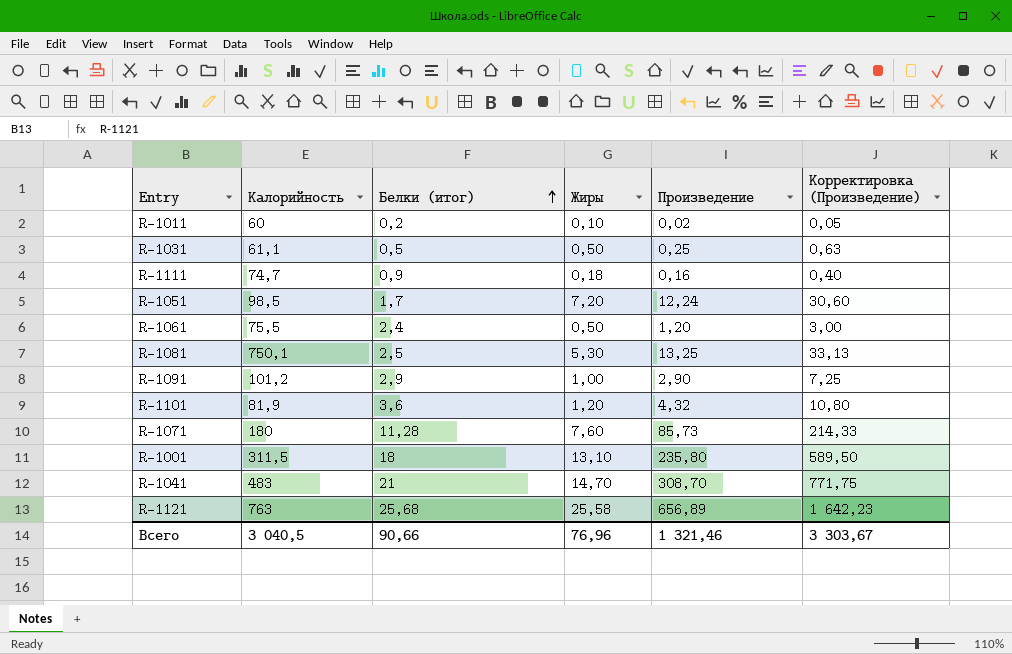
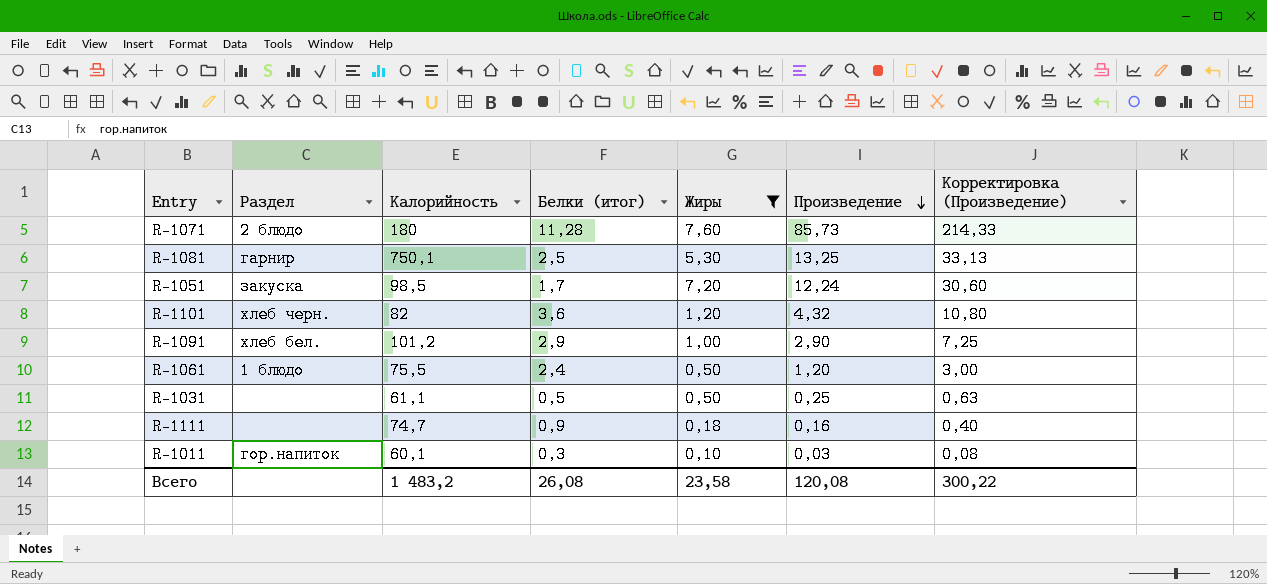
filter: none -> Жиры <= 7,60
row order: Белки (итог) ascending -> Произведение descending
column Раздел | position: none -> 2
R-1101 | Калорийность: 81,9 -> 82
R-1011 | Калорийность: 60 -> 60,1
R-1011 | Белки (итог): 0,2 -> 0,3
R-1011 | Произведение: 0,02 -> 0,03
R-1011 | Корректировка (Произведение): 0,05 -> 0,08
Всего | Калорийность: 3 040,5 -> 1 483,2
Всего | Белки (итог): 90,66 -> 26,08
Всего | Жиры: 76,96 -> 23,58
Всего | Произведение: 1 321,46 -> 120,08
Всего | Корректировка (Произведение): 3 303,67 -> 300,22

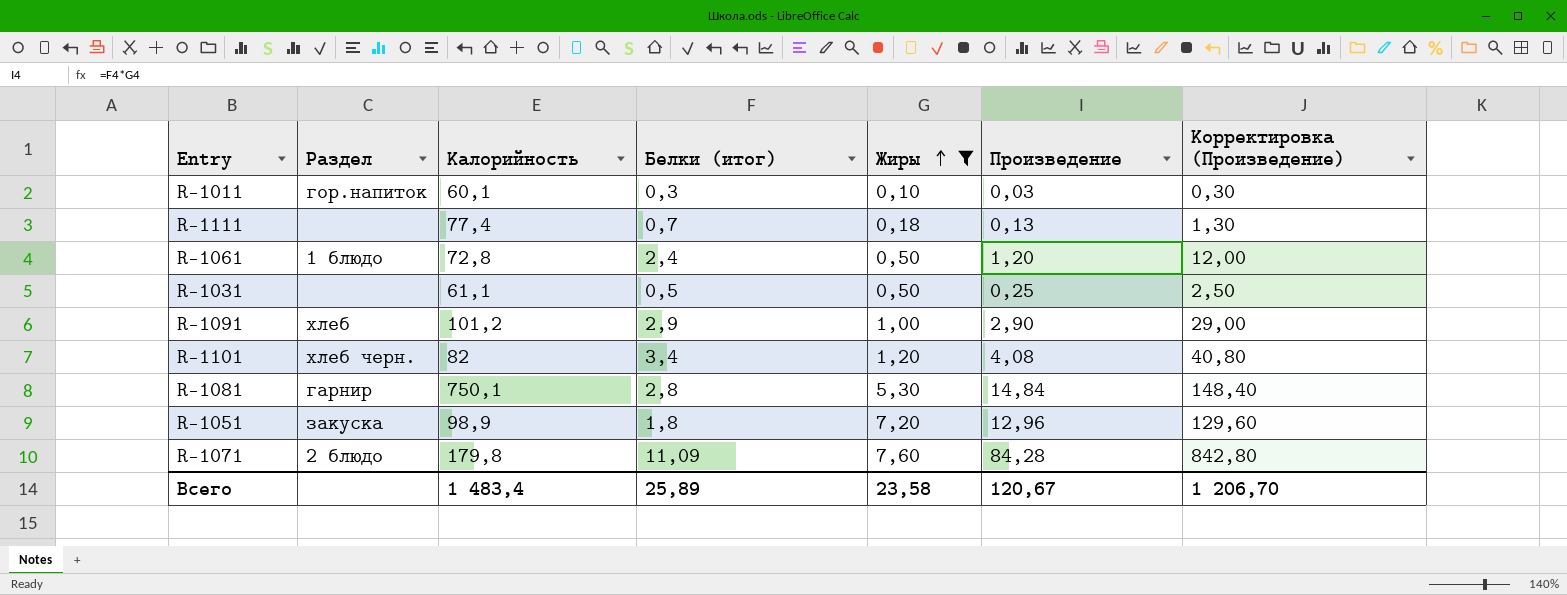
row order: Произведение descending -> Жиры ascending
column Корректировка (Произведение) | formula: [Произведение] * 2,5 -> [Произведение] * 10
R-1111 | Калорийность: 74,7 -> 77,4
R-1111 | Белки (итог): 0,9 -> 0,7
R-1111 | Произведение: 0,16 -> 0,13
R-1061 | Калорийность: 75,5 -> 72,8
R-1091 | Раздел: хлеб бел. -> хлеб
R-1101 | Белки (итог): 3,6 -> 3,4
R-1101 | Произведение: 4,32 -> 4,08
R-1081 | Белки (итог): 2,5 -> 2,8
R-1081 | Произведение: 13,25 -> 14,84
R-1051 | Калорийность: 98,5 -> 98,9
R-1051 | Белки (итог): 1,7 -> 1,8
R-1051 | Произведение: 12,24 -> 12,96
R-1071 | Калорийность: 180 -> 179,8
R-1071 | Белки (итог): 11,28 -> 11,09
R-1071 | Произведение: 85,73 -> 84,28
Всего | Калорийность: 1 483,2 -> 1 483,4
Всего | Белки (итог): 26,08 -> 25,89
Всего | Произведение: 120,08 -> 120,67
Всего | Корректировка (Произведение): 300,22 -> 1 206,70

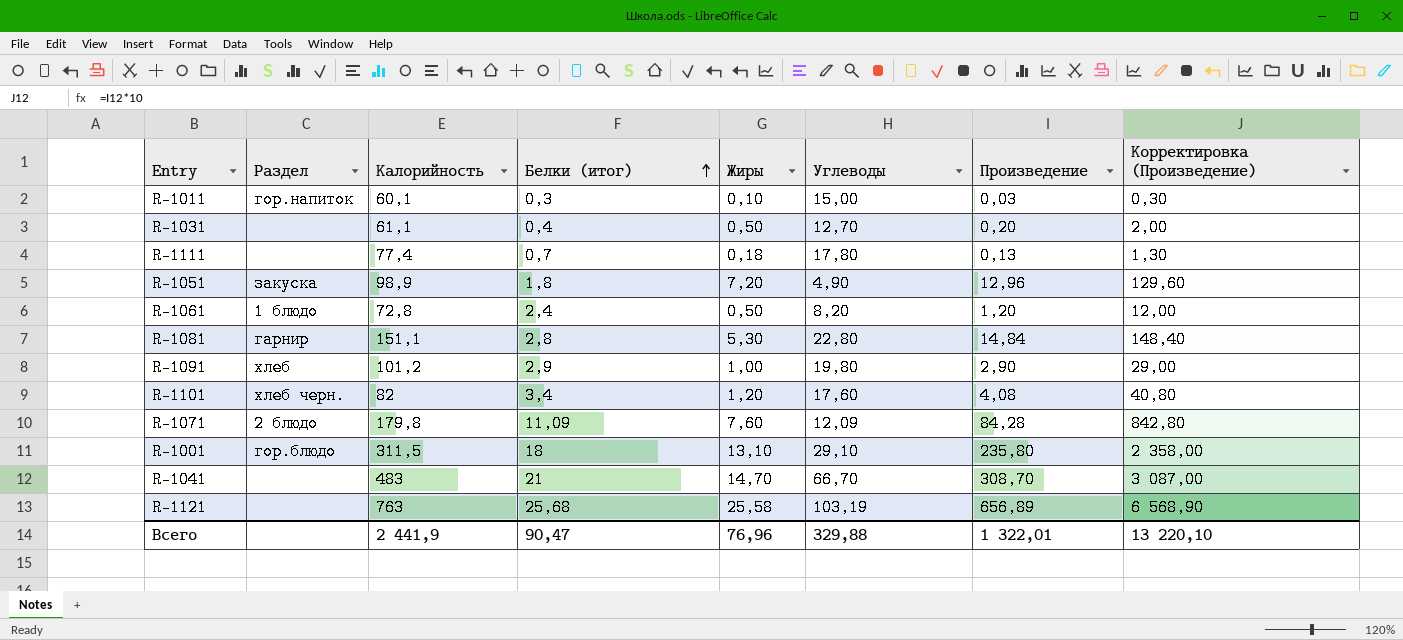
filter: Жиры <= 7,60 -> none
row order: Жиры ascending -> Белки (итог) ascending
column Углеводы | position: none -> 6
R-1031 | Белки (итог): 0,5 -> 0,4
R-1031 | Произведение: 0,25 -> 0,20
R-1031 | Корректировка (Произведение): 2,50 -> 2,00
R-1081 | Калорийность: 750,1 -> 151,1
Всего | Калорийность: 1 483,4 -> 2 441,9
Всего | Белки (итог): 25,89 -> 90,47
Всего | Жиры: 23,58 -> 76,96
Всего | Произведение: 120,67 -> 1 322,01
Всего | Корректировка (Произведение): 1 206,70 -> 13 220,10

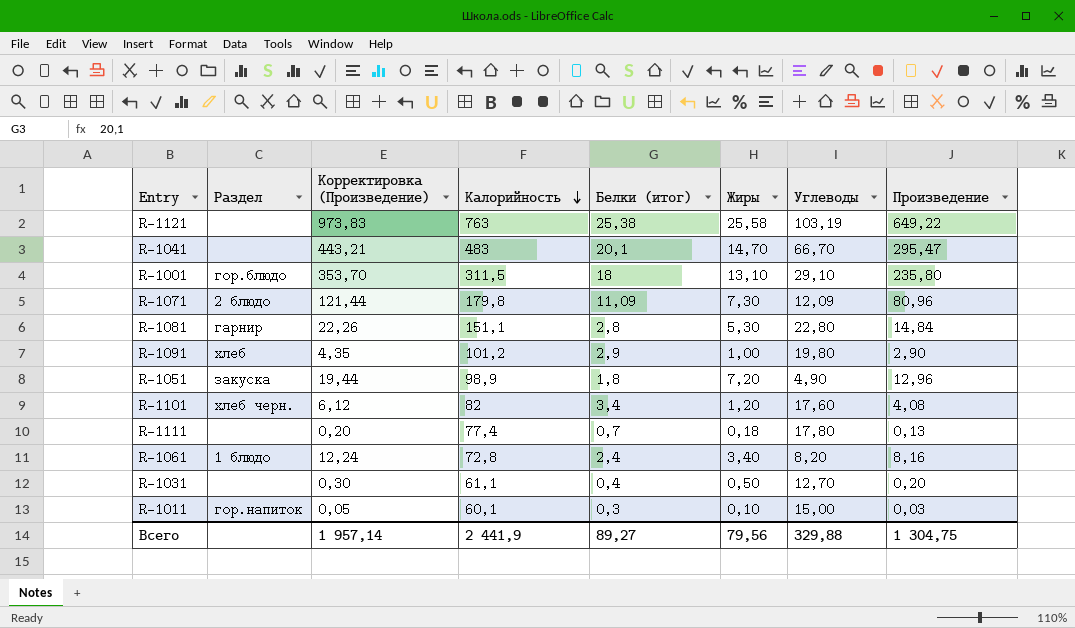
row order: Белки (итог) ascending -> Калорийность descending
column Корректировка (Произведение) | formula: [Произведение] * 10 -> [Произведение] * 1,5
column Корректировка (Произведение) | position: 8 -> 3
R-1121 | Белки (итог): 25,68 -> 25,38
R-1121 | Произведение: 656,89 -> 649,22
R-1041 | Белки (итог): 21 -> 20,1
R-1041 | Произведение: 308,70 -> 295,47
R-1071 | Жиры: 7,60 -> 7,30
R-1071 | Произведение: 84,28 -> 80,96
R-1061 | Жиры: 0,50 -> 3,40
R-1061 | Произведение: 1,20 -> 8,16
Всего | Корректировка (Произведение): 13 220,10 -> 1 957,14
Всего | Белки (итог): 90,47 -> 89,27
Всего | Жиры: 76,96 -> 79,56
Всего | Произведение: 1 322,01 -> 1 304,75

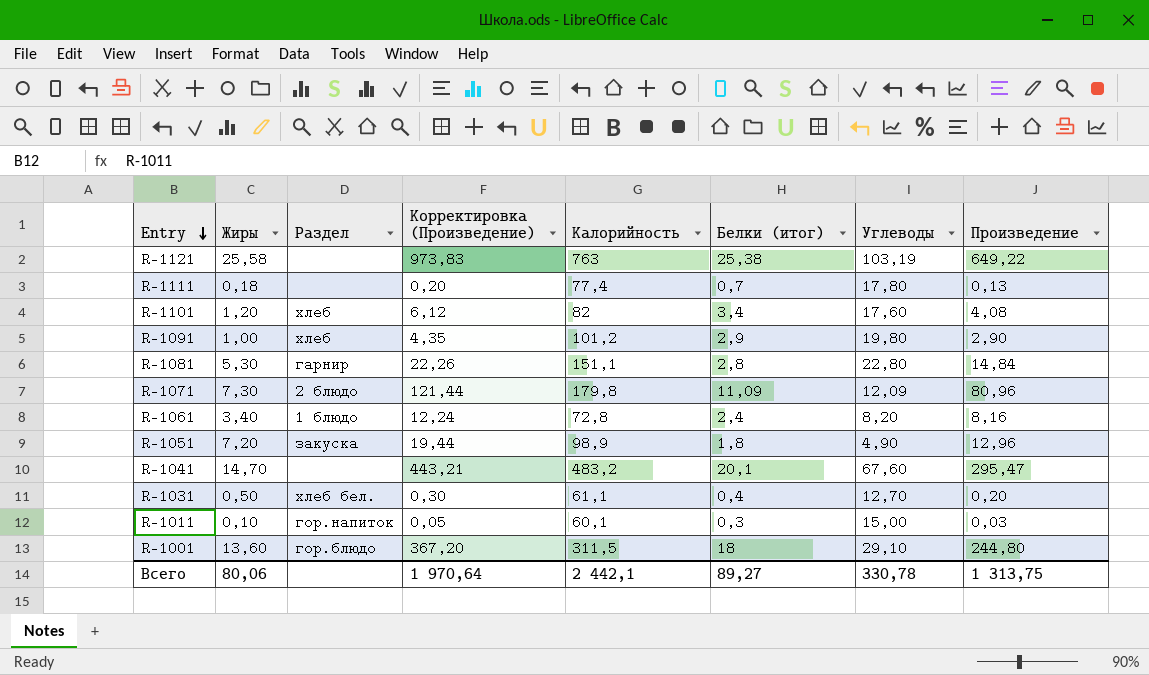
row order: Калорийность descending -> Entry descending
column Жиры | position: 6 -> 2
R-1101 | Раздел: хлеб черн. -> хлеб
R-1041 | Калорийность: 483 -> 483,2
R-1041 | Углеводы: 66,70 -> 67,60
R-1031 | Раздел: none -> хлеб бел.
R-1001 | Жиры: 13,10 -> 13,60
R-1001 | Корректировка (Произведение): 353,70 -> 367,20
R-1001 | Произведение: 235,80 -> 244,80
Всего | Жиры: 79,56 -> 80,06
Всего | Корректировка (Произведение): 1 957,14 -> 1 970,64
Всего | Калорийность: 2 441,9 -> 2 442,1
Всего | Углеводы: 329,88 -> 330,78
Всего | Произведение: 1 304,75 -> 1 313,75

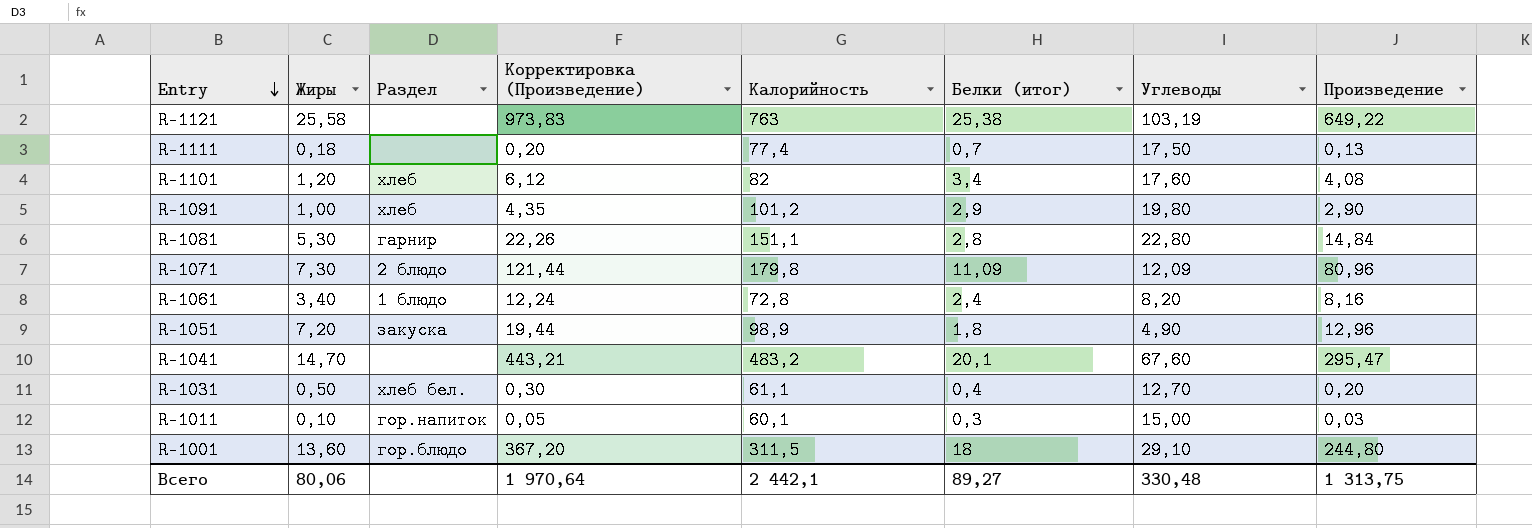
R-1111 | Углеводы: 17,80 -> 17,50
Всего | Углеводы: 330,78 -> 330,48

